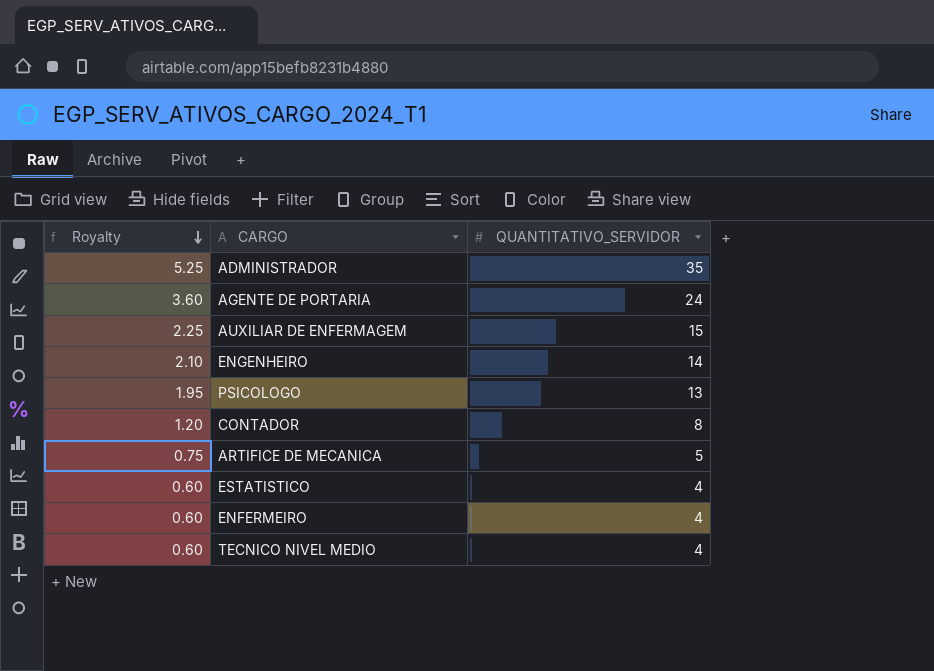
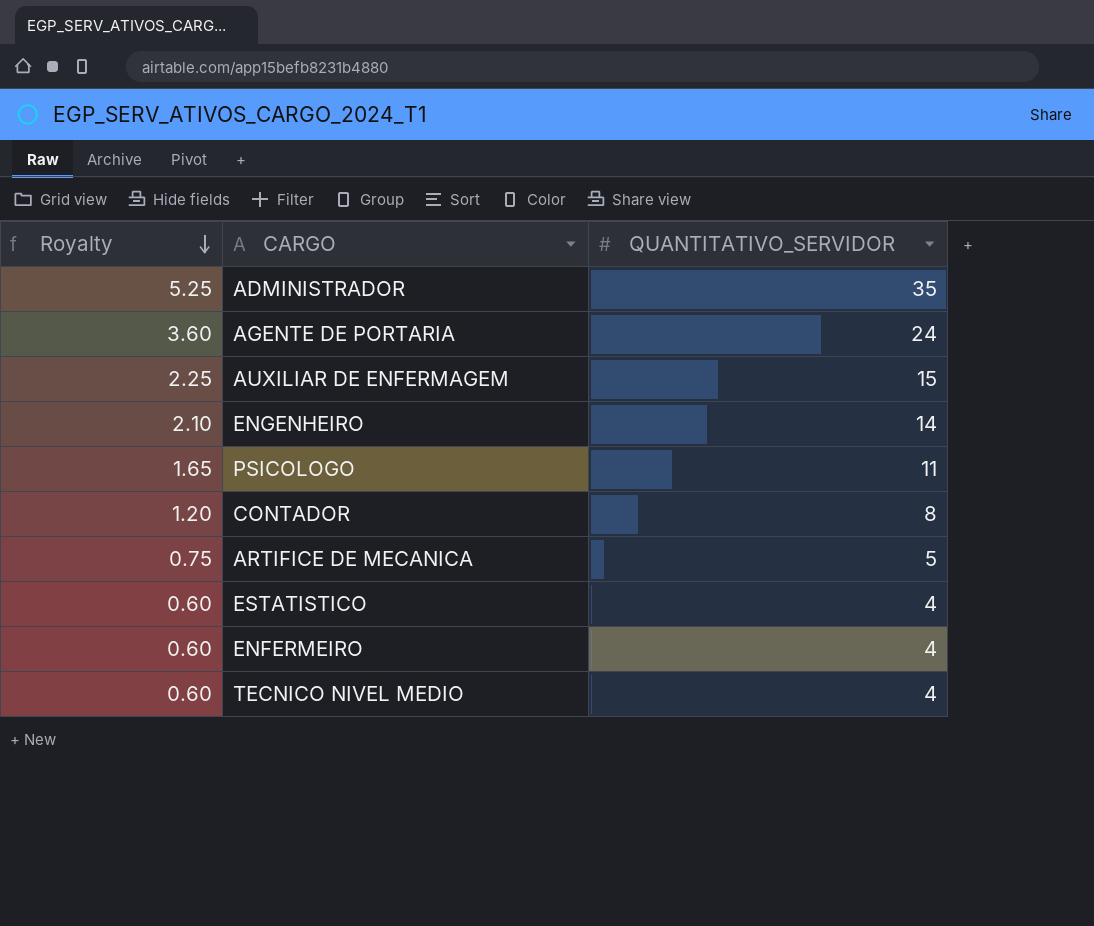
PSICOLOGO | Royalty: 1.95 -> 1.65
PSICOLOGO | QUANTITATIVO_SERVIDOR: 13 -> 11

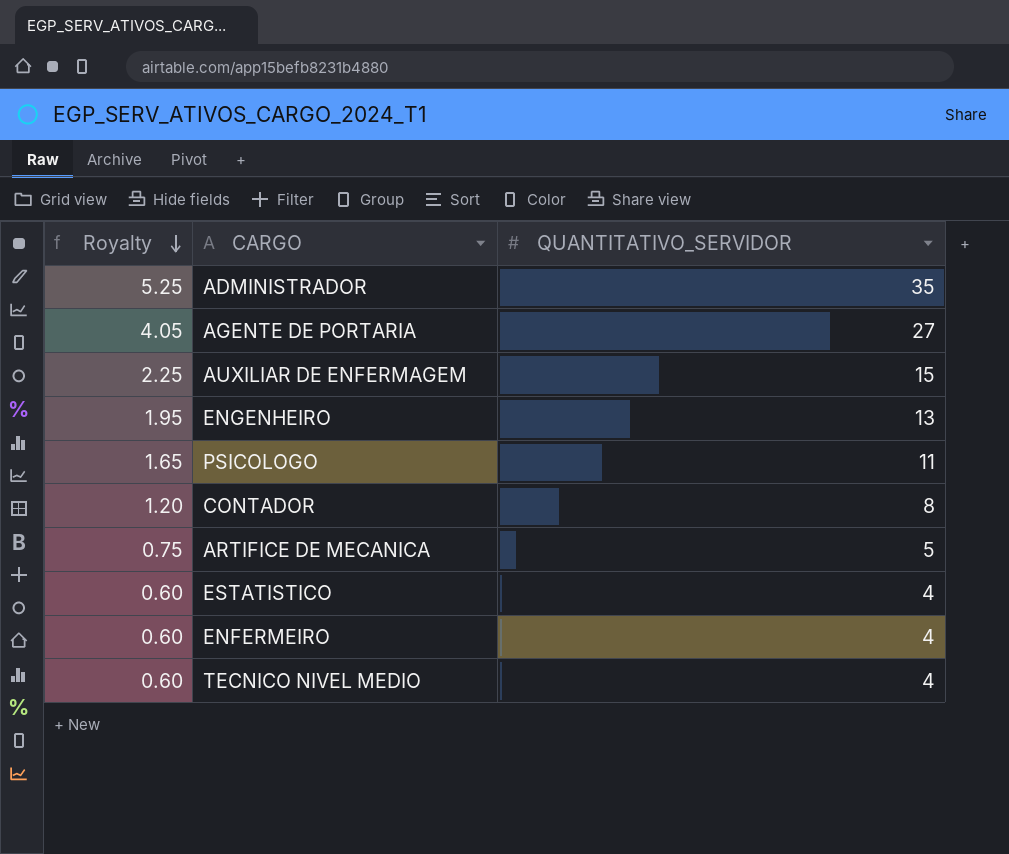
AGENTE DE PORTARIA | Royalty: 3.60 -> 4.05
AGENTE DE PORTARIA | QUANTITATIVO_SERVIDOR: 24 -> 27
ENGENHEIRO | Royalty: 2.10 -> 1.95
ENGENHEIRO | QUANTITATIVO_SERVIDOR: 14 -> 13

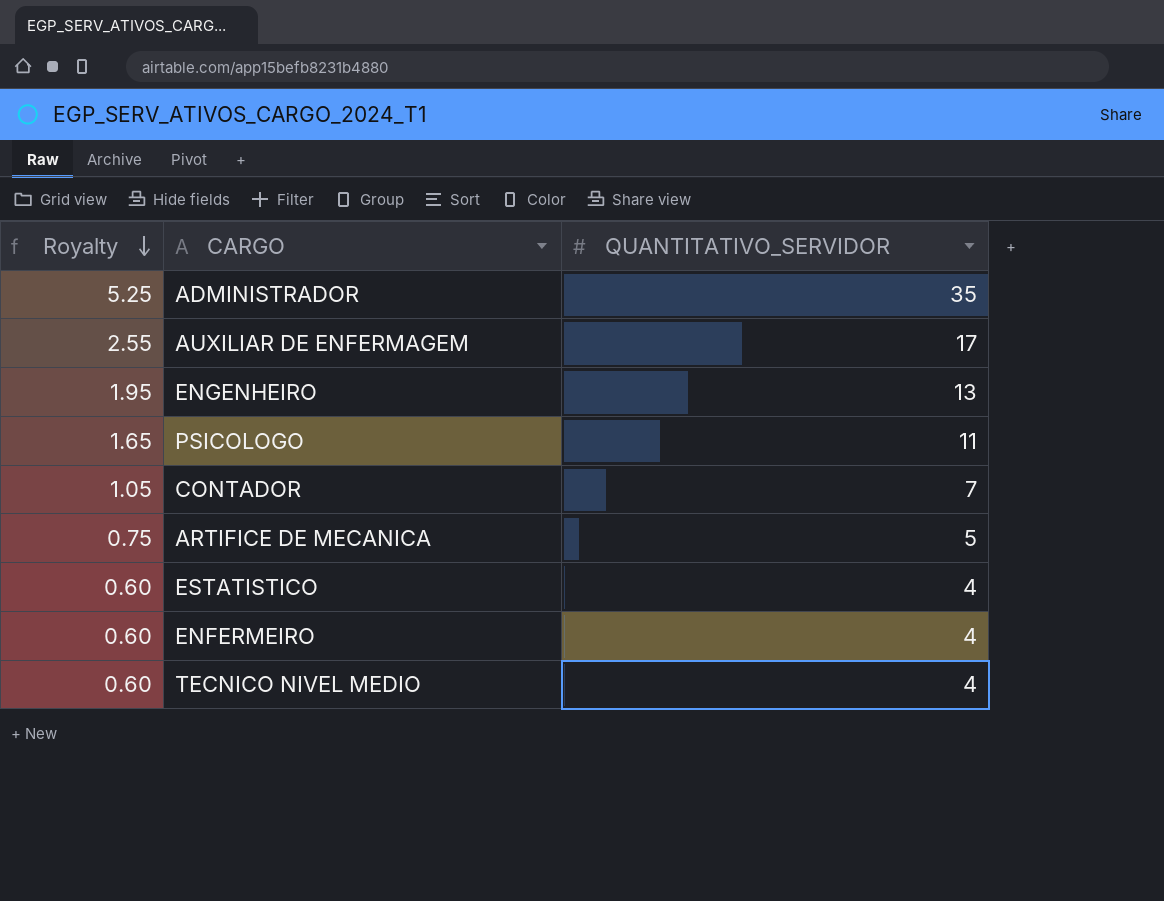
row AGENTE DE PORTARIA: 4.05 | 27 -> none
AUXILIAR DE ENFERMAGEM | Royalty: 2.25 -> 2.55
AUXILIAR DE ENFERMAGEM | QUANTITATIVO_SERVIDOR: 15 -> 17
CONTADOR | Royalty: 1.20 -> 1.05
CONTADOR | QUANTITATIVO_SERVIDOR: 8 -> 7

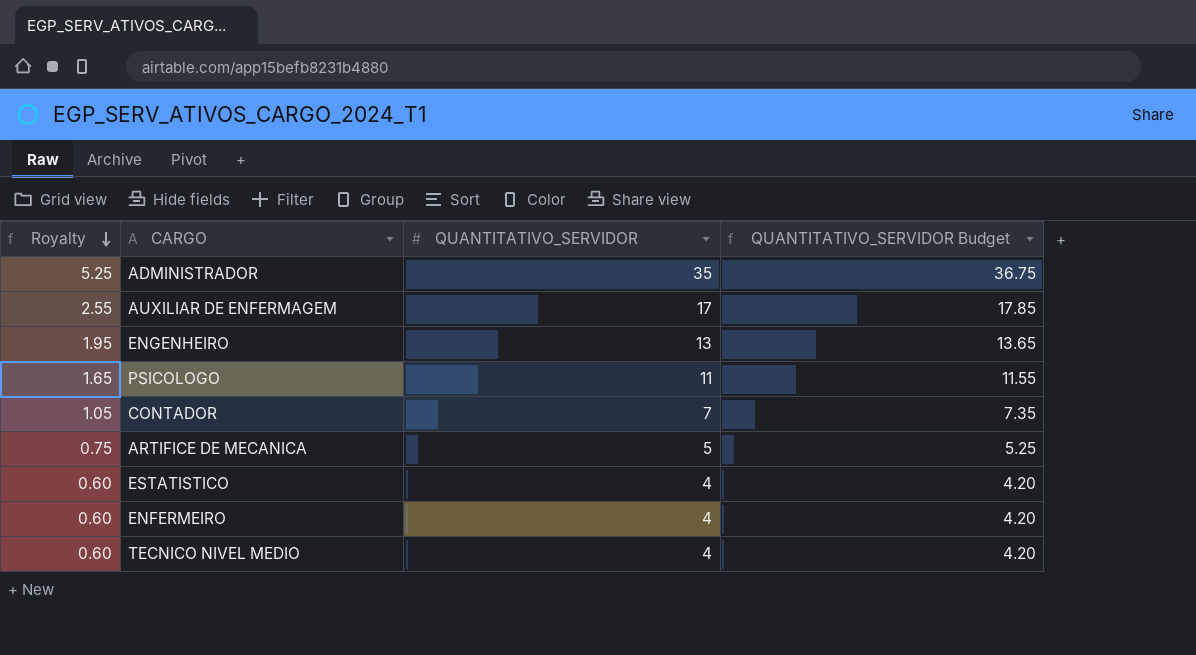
column QUANTITATIVO_SERVIDOR Budget | formula: none -> [QUANTITATIVO_SERVIDOR] * 1.05

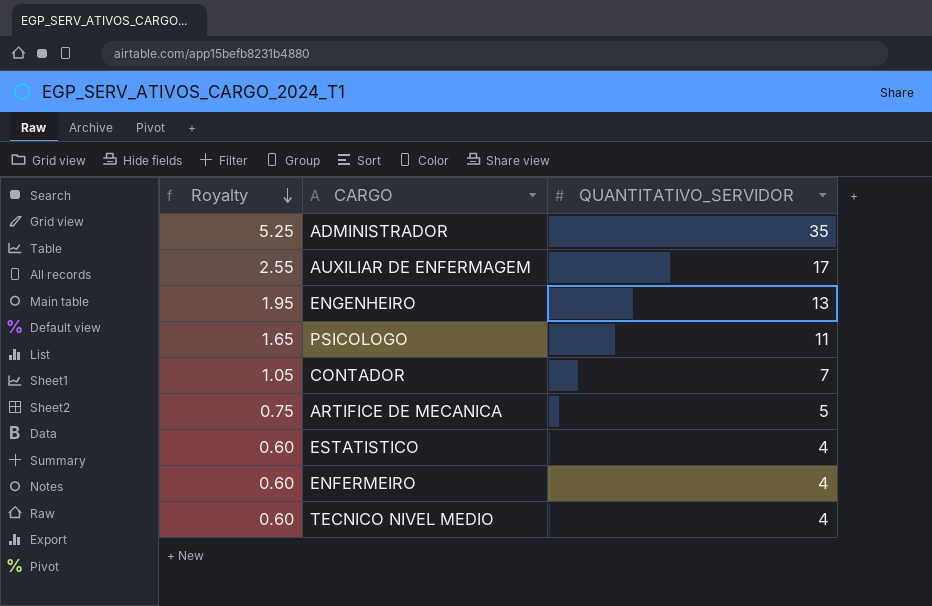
column QUANTITATIVO_SERVIDOR Budget | formula: [QUANTITATIVO_SERVIDOR] * 1.05 -> none

